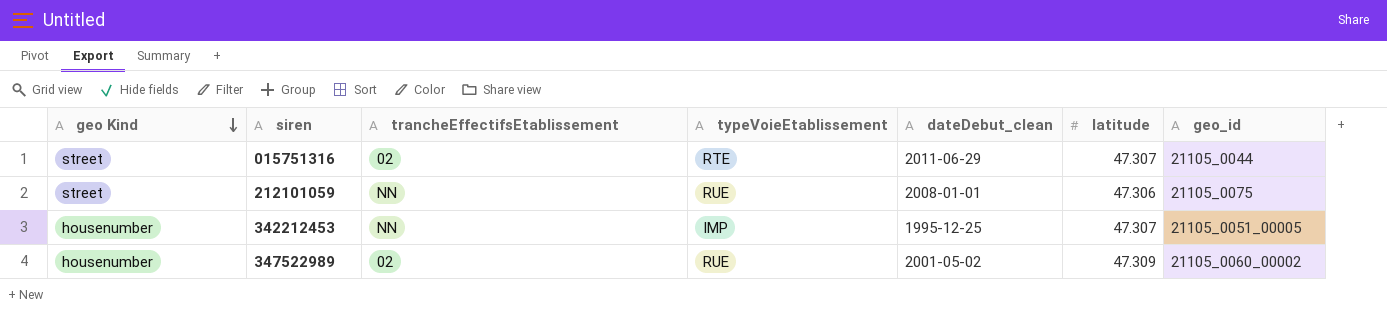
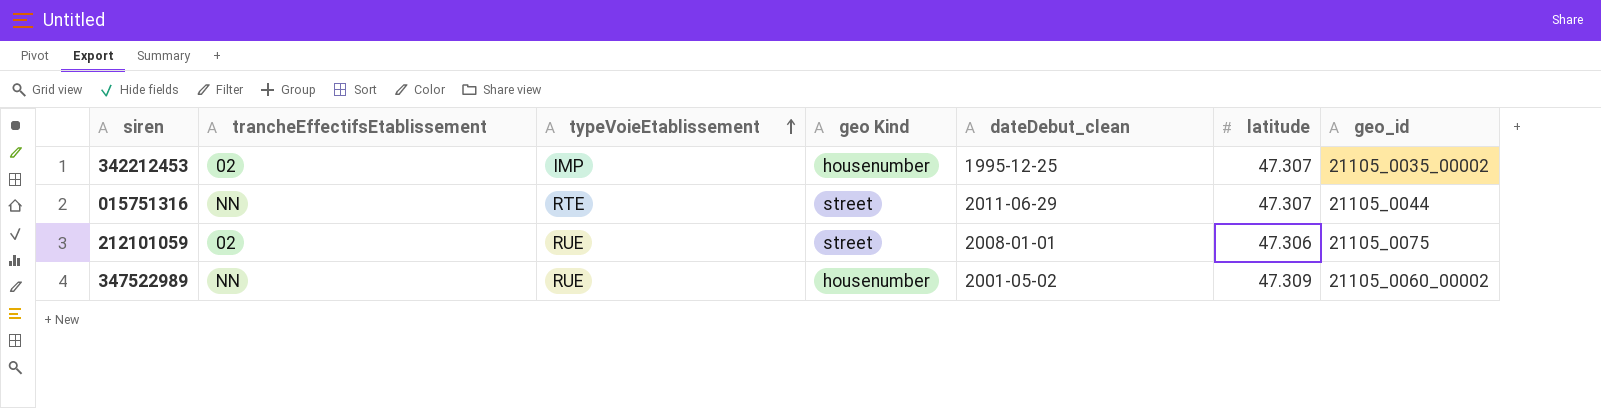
row order: geo Kind descending -> typeVoieEtablissement ascending
column geo Kind | position: 1 -> 4
342212453 | trancheEffectifsEtablissement: NN -> 02
342212453 | geo_id: 21105_0051_00005 -> 21105_0035_00002
015751316 | trancheEffectifsEtablissement: 02 -> NN
212101059 | trancheEffectifsEtablissement: NN -> 02
347522989 | trancheEffectifsEtablissement: 02 -> NN

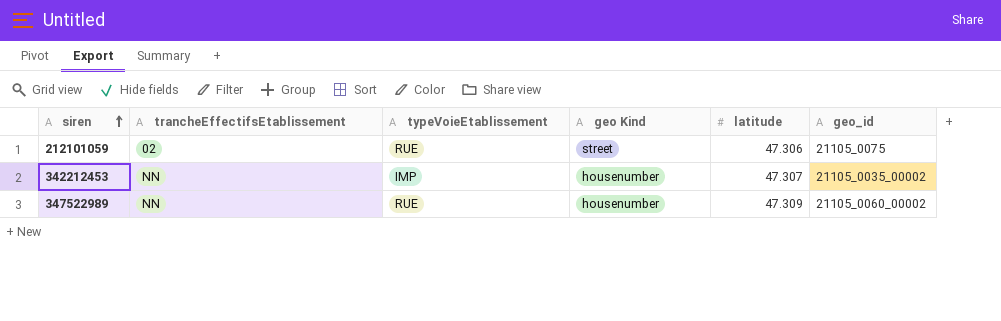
row order: typeVoieEtablissement ascending -> siren ascending
column dateDebut_clean | position: 5 -> none
row 015751316: NN | RTE | street | 2011-06-29 | 47.307 | 21105_0044 -> none
342212453 | trancheEffectifsEtablissement: 02 -> NN

